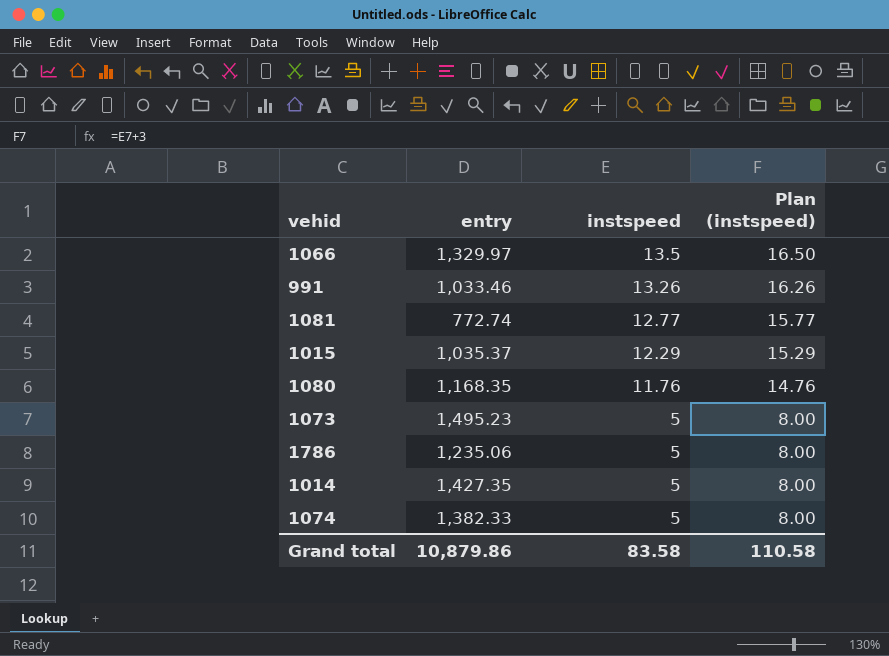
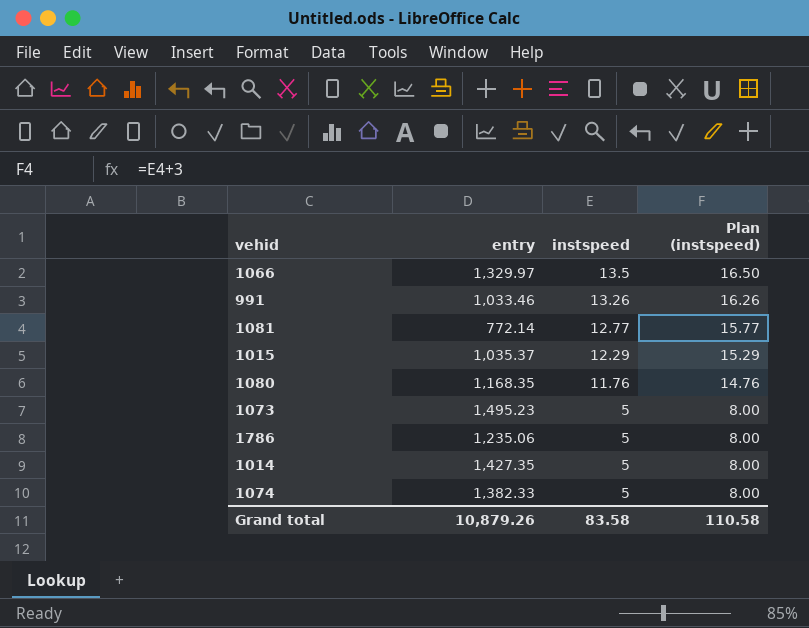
1081 | entry: 772.74 -> 772.14
Grand total | entry: 10,879.86 -> 10,879.26

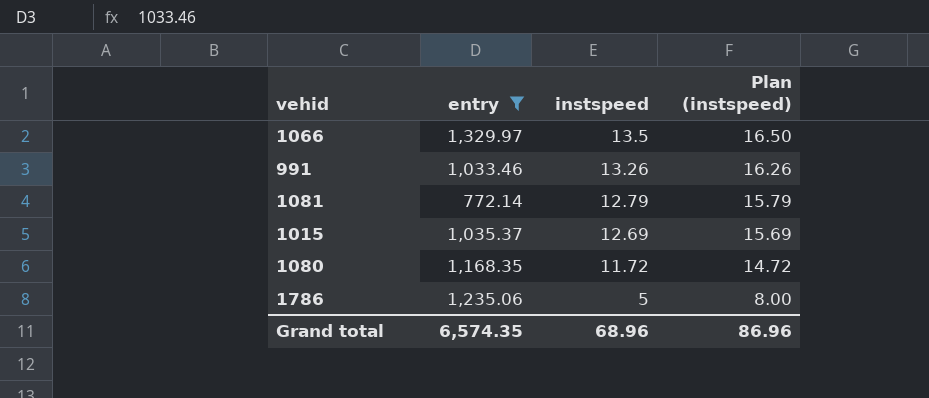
filter: none -> entry <= 1,329.97
1081 | instspeed: 12.77 -> 12.79
1081 | Plan (instspeed): 15.77 -> 15.79
1015 | instspeed: 12.29 -> 12.69
1015 | Plan (instspeed): 15.29 -> 15.69
1080 | instspeed: 11.76 -> 11.72
1080 | Plan (instspeed): 14.76 -> 14.72
Grand total | entry: 10,879.26 -> 6,574.35
Grand total | instspeed: 83.58 -> 68.96
Grand total | Plan (instspeed): 110.58 -> 86.96

